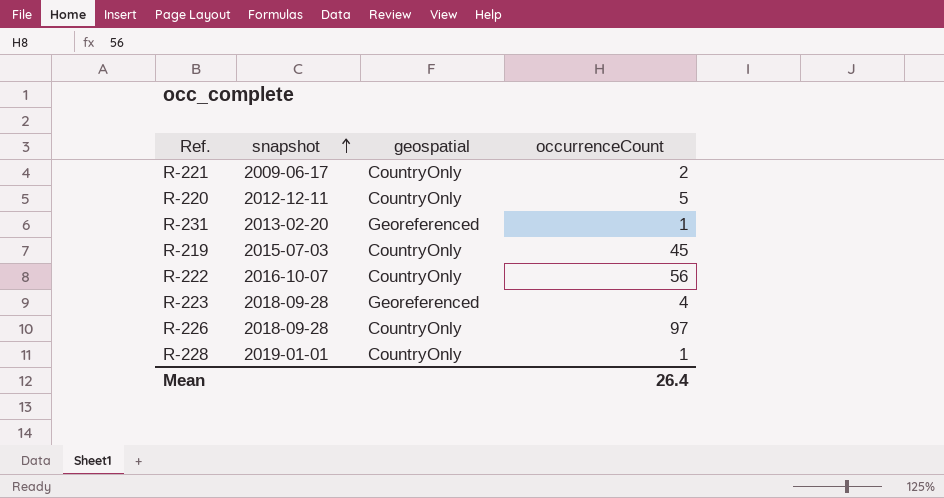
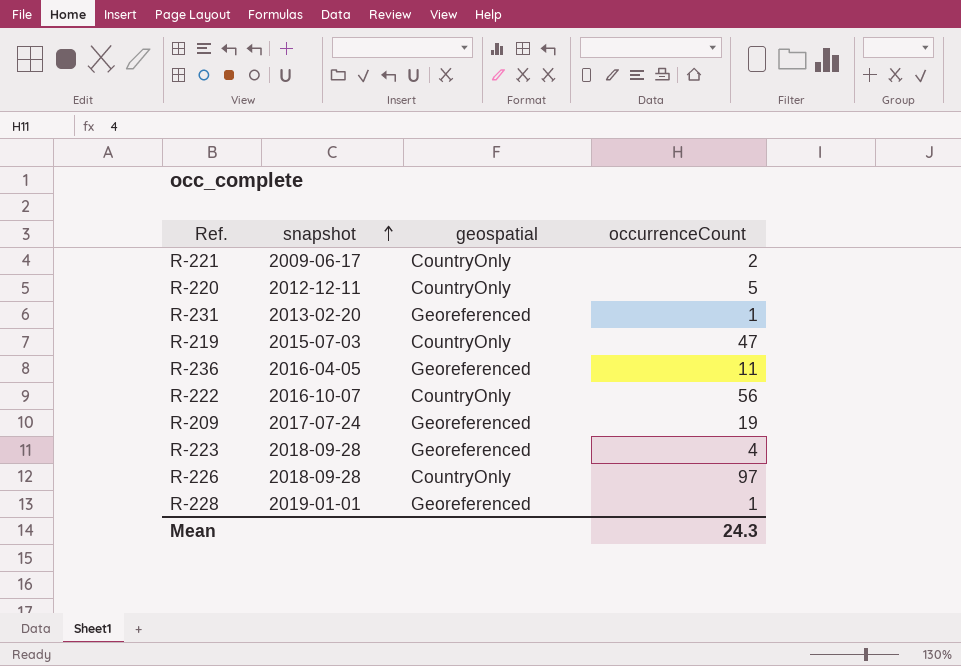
R-219 | occurrenceCount: 45 -> 47
row R-236: none -> 2016-04-05 | Georeferenced | 11
row R-209: none -> 2017-07-24 | Georeferenced | 19
R-228 | geospatial: CountryOnly -> Georeferenced
Mean | occurrenceCount: 26.4 -> 24.3

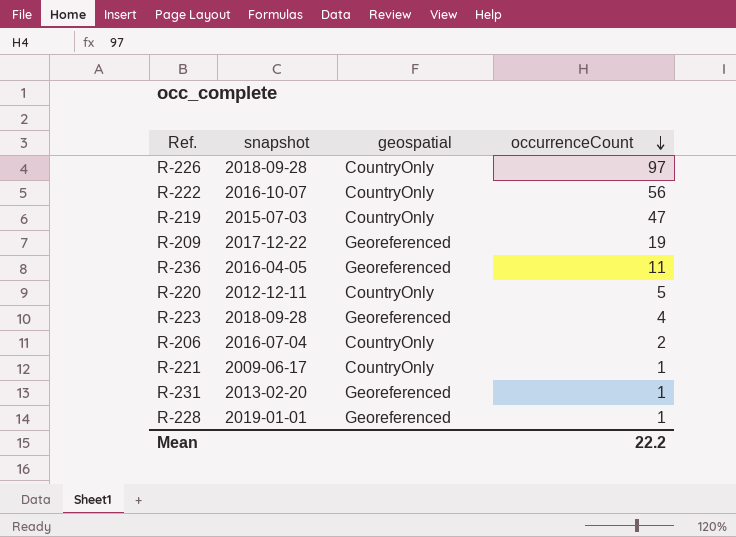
row order: snapshot ascending -> occurrenceCount descending
R-209 | snapshot: 2017-07-24 -> 2017-12-22
row R-206: none -> 2016-07-04 | CountryOnly | 2
R-221 | occurrenceCount: 2 -> 1
Mean | occurrenceCount: 24.3 -> 22.2

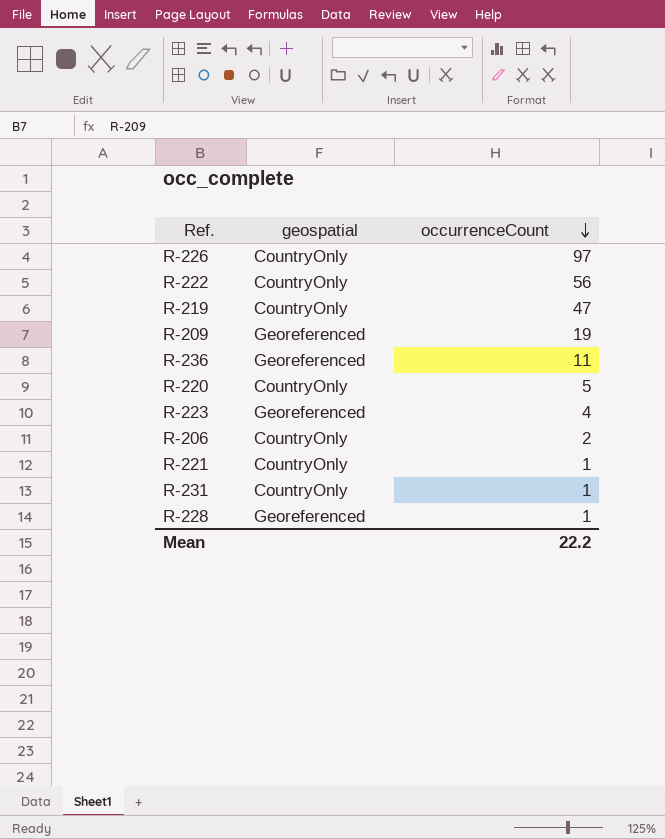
column snapshot | position: 2 -> none
R-231 | geospatial: Georeferenced -> CountryOnly

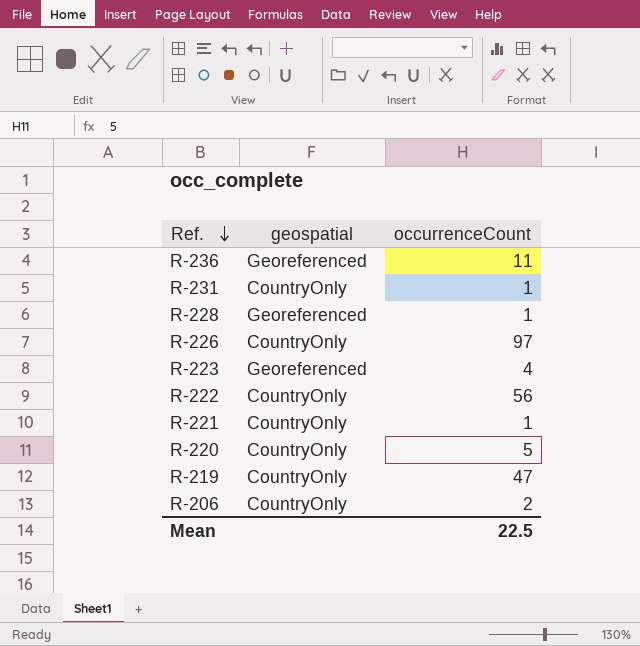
row order: occurrenceCount descending -> Ref. descending
row R-209: Georeferenced | 19 -> none
Mean | occurrenceCount: 22.2 -> 22.5

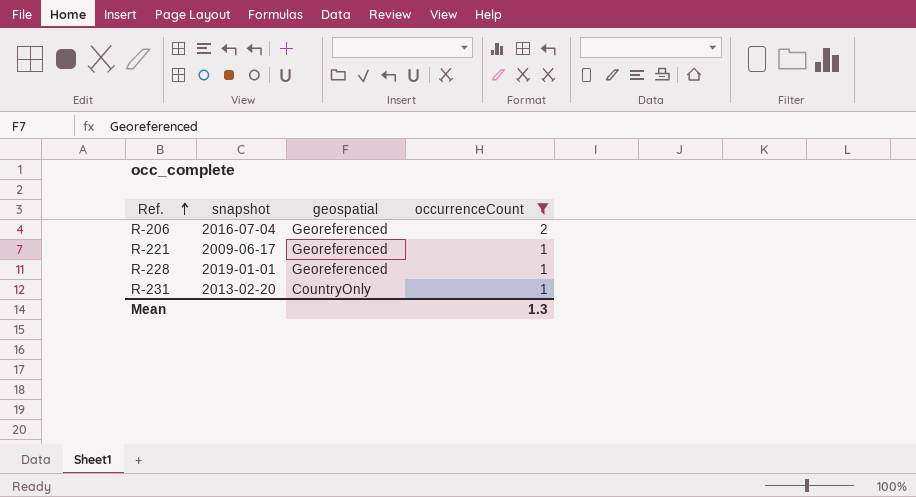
filter: none -> occurrenceCount <= 2
row order: Ref. descending -> Ref. ascending
column snapshot | position: none -> 2
R-206 | geospatial: CountryOnly -> Georeferenced
R-221 | geospatial: CountryOnly -> Georeferenced
Mean | occurrenceCount: 22.5 -> 1.3

